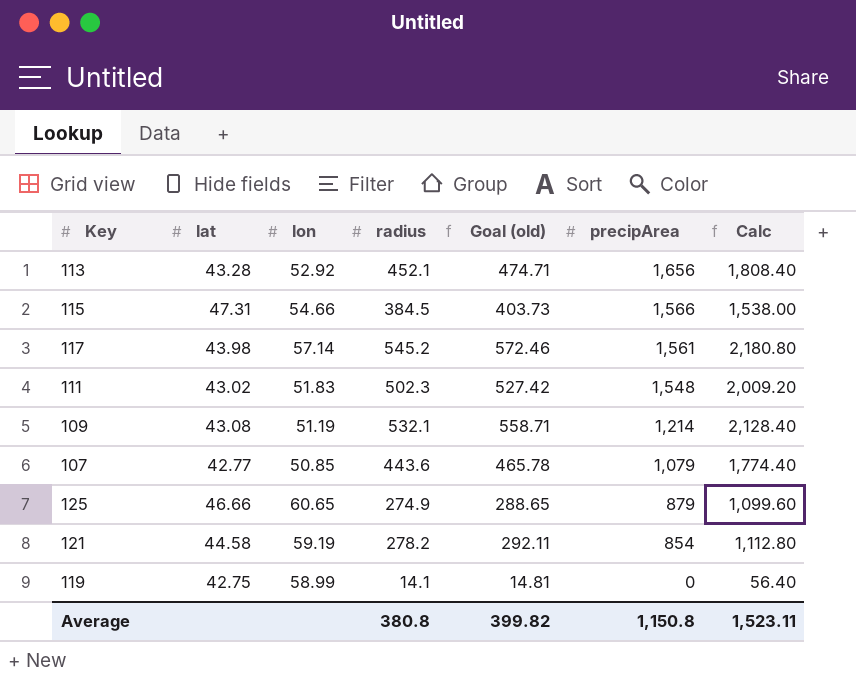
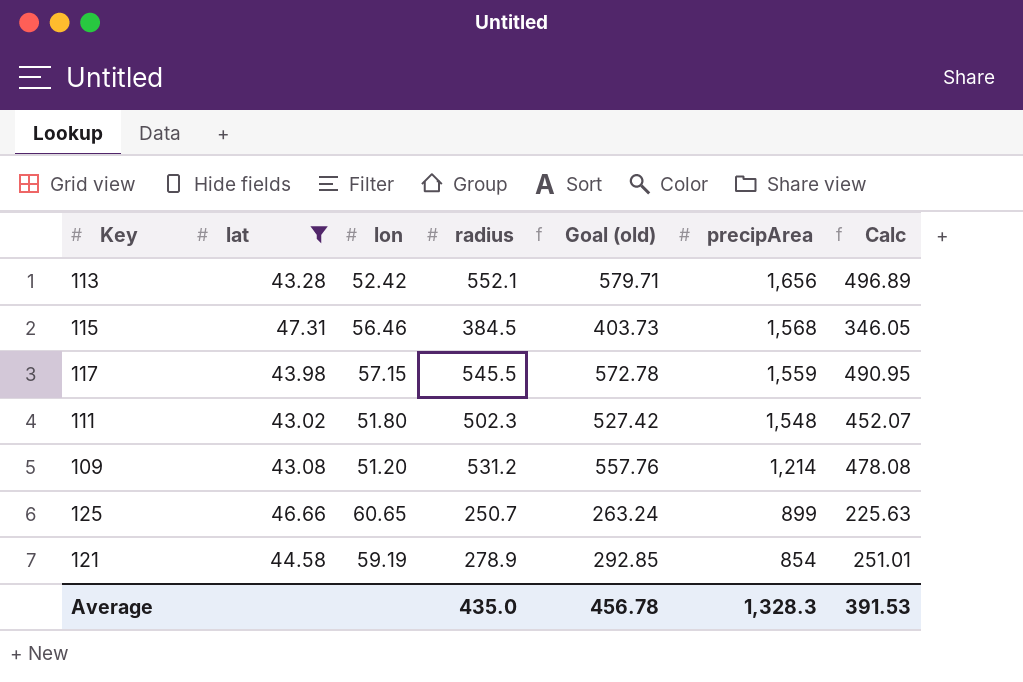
filter: none -> lat >= 43.02
column Calc | formula: [radius] * 4 -> [radius] * 0.9
113 | lon: 52.92 -> 52.42
113 | radius: 452.1 -> 552.1
113 | Goal (old): 474.71 -> 579.71
115 | lon: 54.66 -> 56.46
115 | precipArea: 1,566 -> 1,568
117 | lon: 57.14 -> 57.15
117 | radius: 545.2 -> 545.5
117 | Goal (old): 572.46 -> 572.78
117 | precipArea: 1,561 -> 1,559
111 | lon: 51.83 -> 51.80
109 | lon: 51.19 -> 51.20
109 | radius: 532.1 -> 531.2
109 | Goal (old): 558.71 -> 557.76
125 | radius: 274.9 -> 250.7
125 | Goal (old): 288.65 -> 263.24
125 | precipArea: 879 -> 899
121 | radius: 278.2 -> 278.9
121 | Goal (old): 292.11 -> 292.85
Average | radius: 380.8 -> 435.0
Average | Goal (old): 399.82 -> 456.78
Average | precipArea: 1,150.8 -> 1,328.3
Average | Calc: 1,523.11 -> 391.53

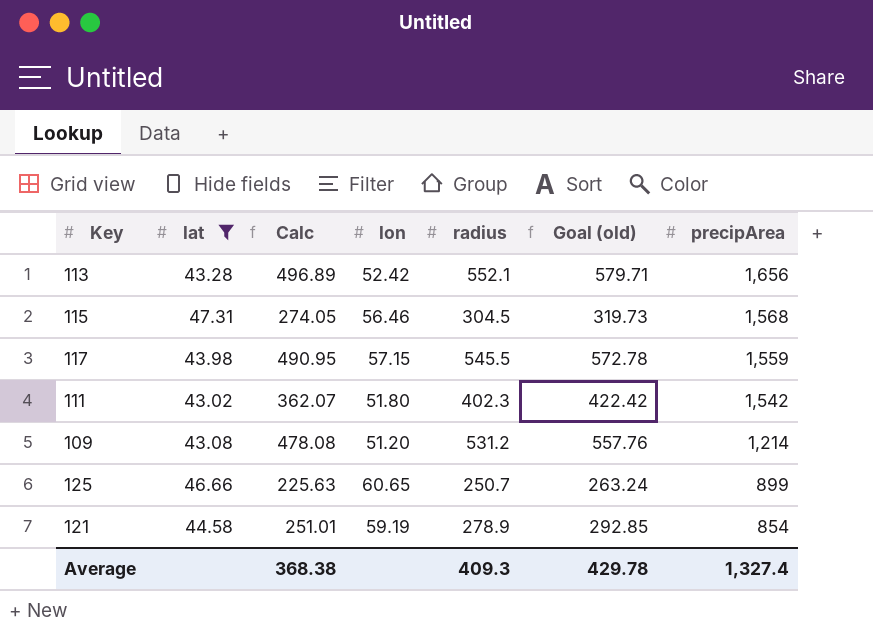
column Calc | position: 7 -> 3
115 | Calc: 346.05 -> 274.05
115 | radius: 384.5 -> 304.5
115 | Goal (old): 403.73 -> 319.73
111 | Calc: 452.07 -> 362.07
111 | radius: 502.3 -> 402.3
111 | Goal (old): 527.42 -> 422.42
111 | precipArea: 1,548 -> 1,542
Average | Calc: 391.53 -> 368.38
Average | radius: 435.0 -> 409.3
Average | Goal (old): 456.78 -> 429.78
Average | precipArea: 1,328.3 -> 1,327.4

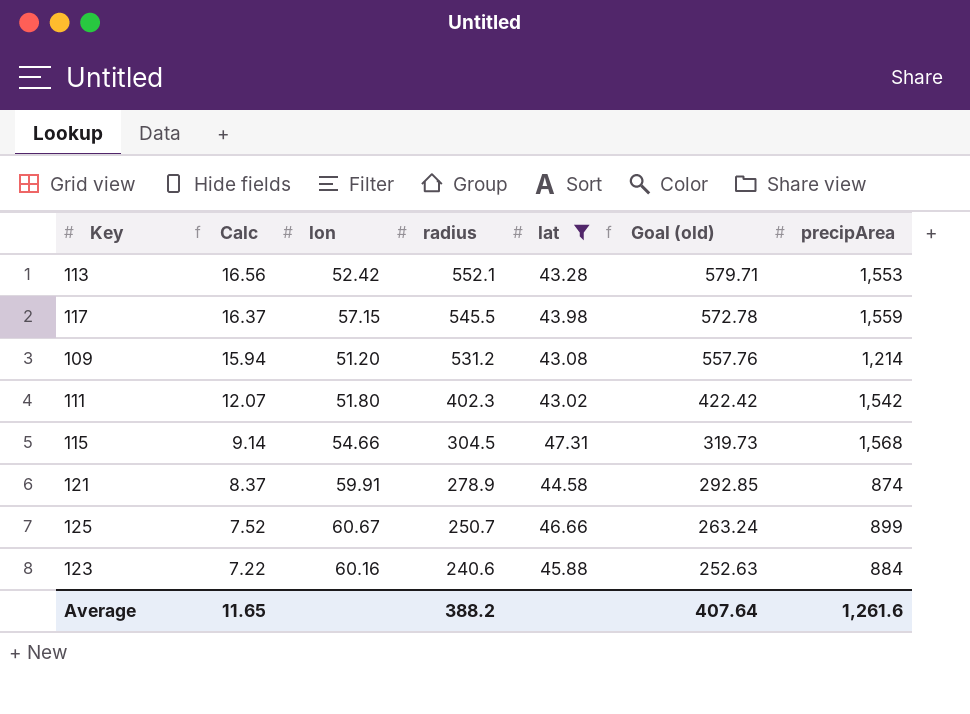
row order: precipArea descending -> Calc descending
column Calc | formula: [radius] * 0.9 -> [radius] * 0.03
column lat | position: 2 -> 5
113 | precipArea: 1,656 -> 1,553
115 | lon: 56.46 -> 54.66
121 | lon: 59.19 -> 59.91
121 | precipArea: 854 -> 874
125 | lon: 60.65 -> 60.67
row 123: none -> 7.22 | 60.16 | 240.6 | 45.88 | 252.63 | 884
Average | Calc: 368.38 -> 11.65
Average | radius: 409.3 -> 388.2
Average | Goal (old): 429.78 -> 407.64
Average | precipArea: 1,327.4 -> 1,261.6

